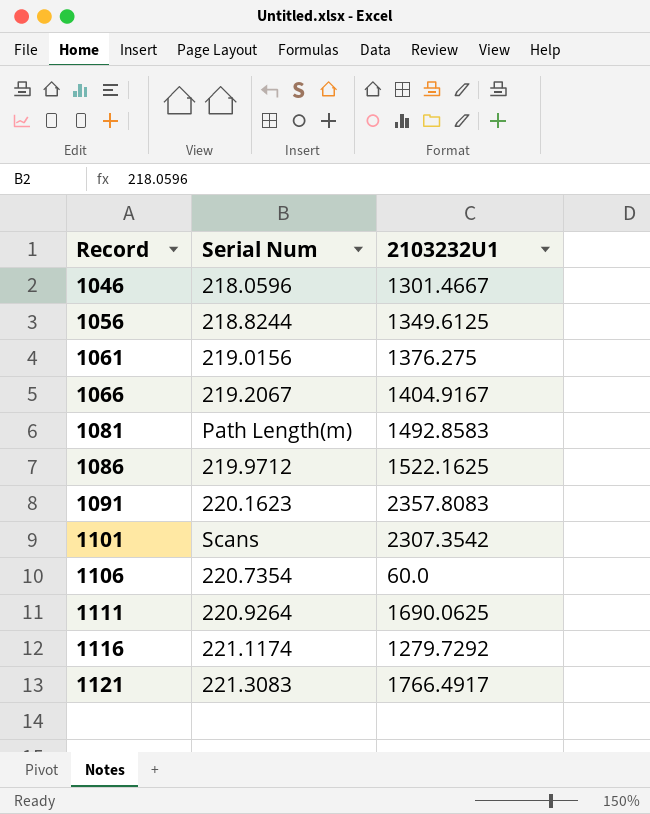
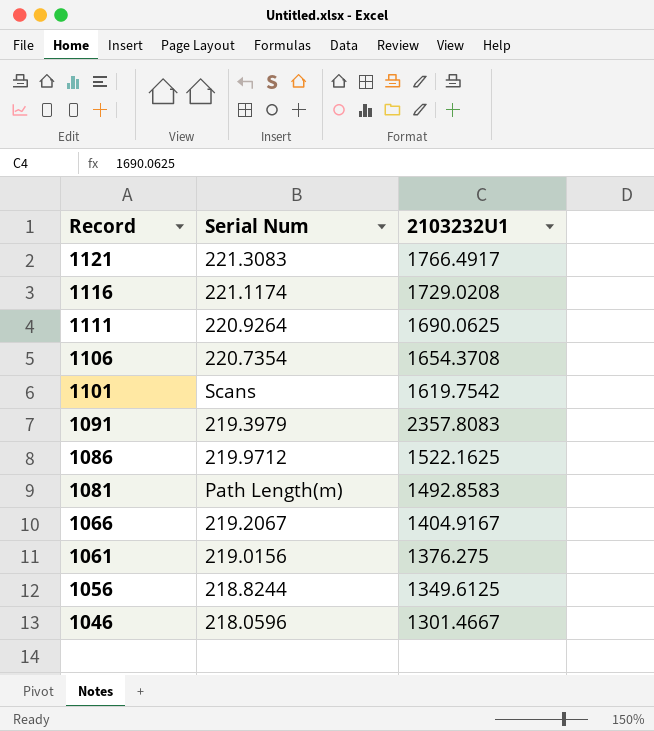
row order: Record ascending -> Record descending
1116 | 2103232U1: 1279.7292 -> 1729.0208
1106 | 2103232U1: 60.0 -> 1654.3708
1101 | 2103232U1: 2307.3542 -> 1619.7542
1091 | Serial Num: 220.1623 -> 219.3979

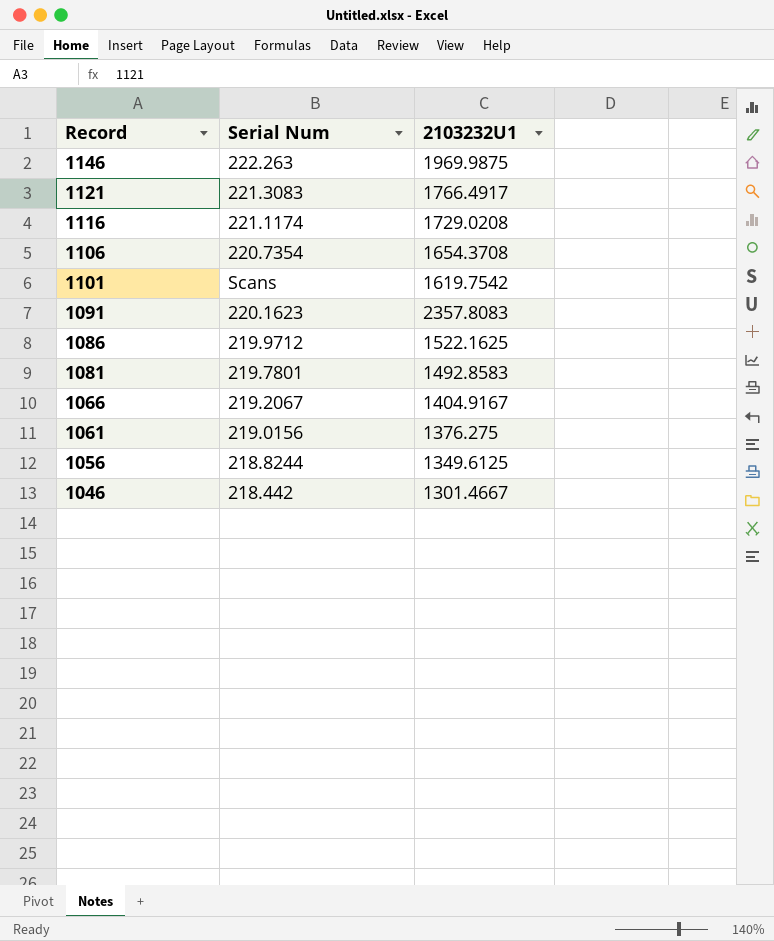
row 1111: 220.9264 | 1690.0625 -> none
row 1146: none -> 222.263 | 1969.9875
1091 | Serial Num: 219.3979 -> 220.1623
1081 | Serial Num: Path Length(m) -> 219.7801
1046 | Serial Num: 218.0596 -> 218.442

